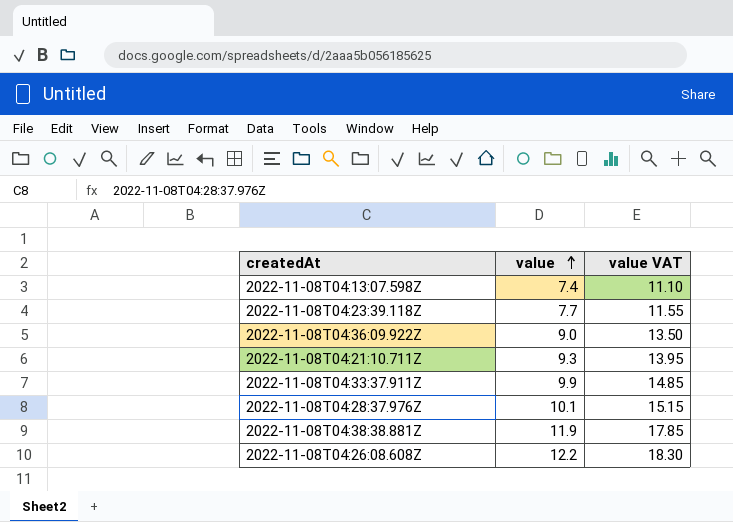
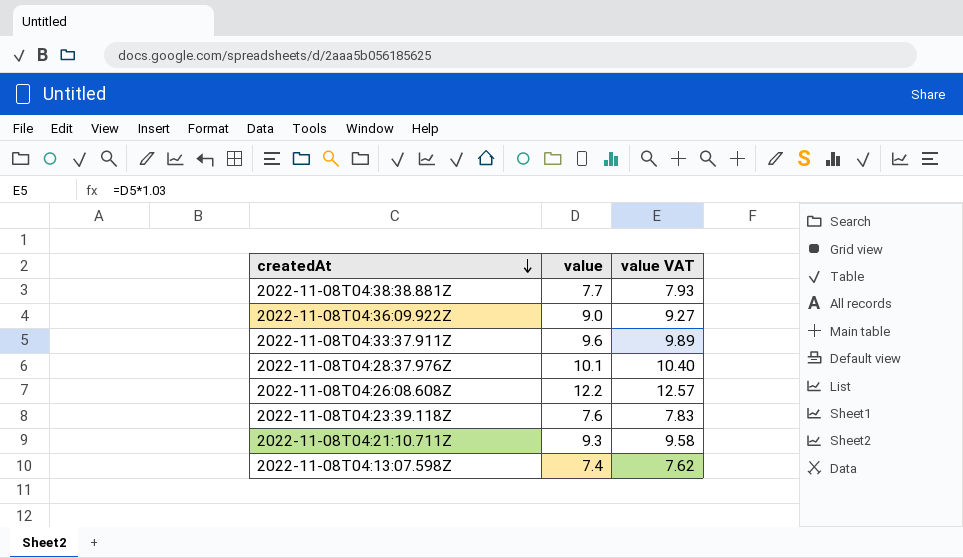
row order: value ascending -> createdAt descending
column value VAT | formula: [value] * 1.5 -> [value] * 1.03
2022-11-08T04:38:38.881Z | value: 11.9 -> 7.7
2022-11-08T04:33:37.911Z | value: 9.9 -> 9.6
2022-11-08T04:23:39.118Z | value: 7.7 -> 7.6

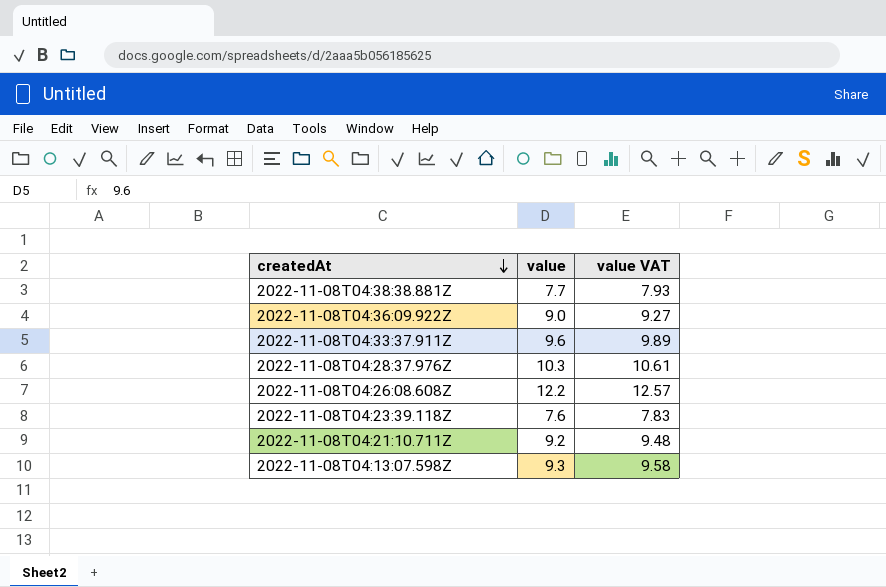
2022-11-08T04:28:37.976Z | value: 10.1 -> 10.3
2022-11-08T04:28:37.976Z | value VAT: 10.40 -> 10.61
2022-11-08T04:21:10.711Z | value: 9.3 -> 9.2
2022-11-08T04:21:10.711Z | value VAT: 9.58 -> 9.48
2022-11-08T04:13:07.598Z | value: 7.4 -> 9.3
2022-11-08T04:13:07.598Z | value VAT: 7.62 -> 9.58

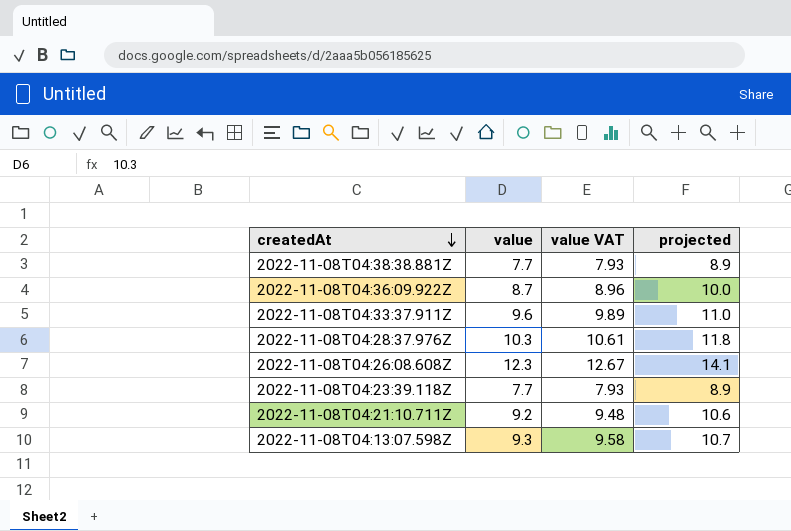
column projected | formula: none -> [value] * 1.15
2022-11-08T04:36:09.922Z | value: 9.0 -> 8.7
2022-11-08T04:36:09.922Z | value VAT: 9.27 -> 8.96
2022-11-08T04:26:08.608Z | value: 12.2 -> 12.3
2022-11-08T04:26:08.608Z | value VAT: 12.57 -> 12.67
2022-11-08T04:23:39.118Z | value: 7.6 -> 7.7
2022-11-08T04:23:39.118Z | value VAT: 7.83 -> 7.93

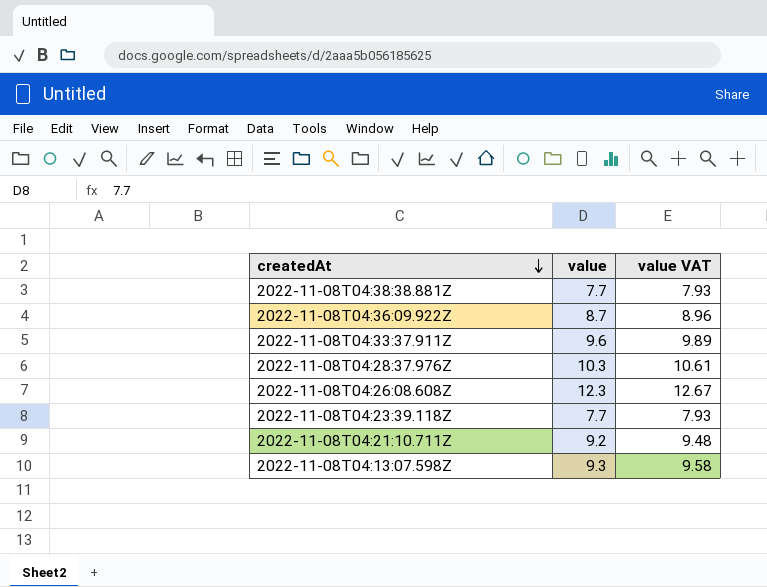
column projected | formula: [value] * 1.15 -> none

